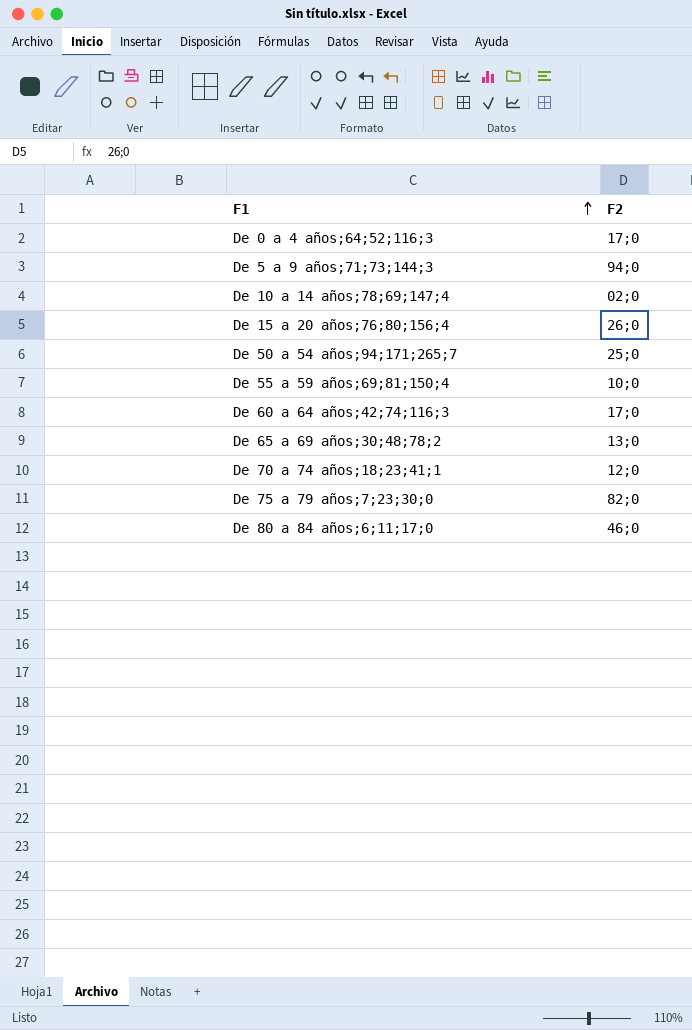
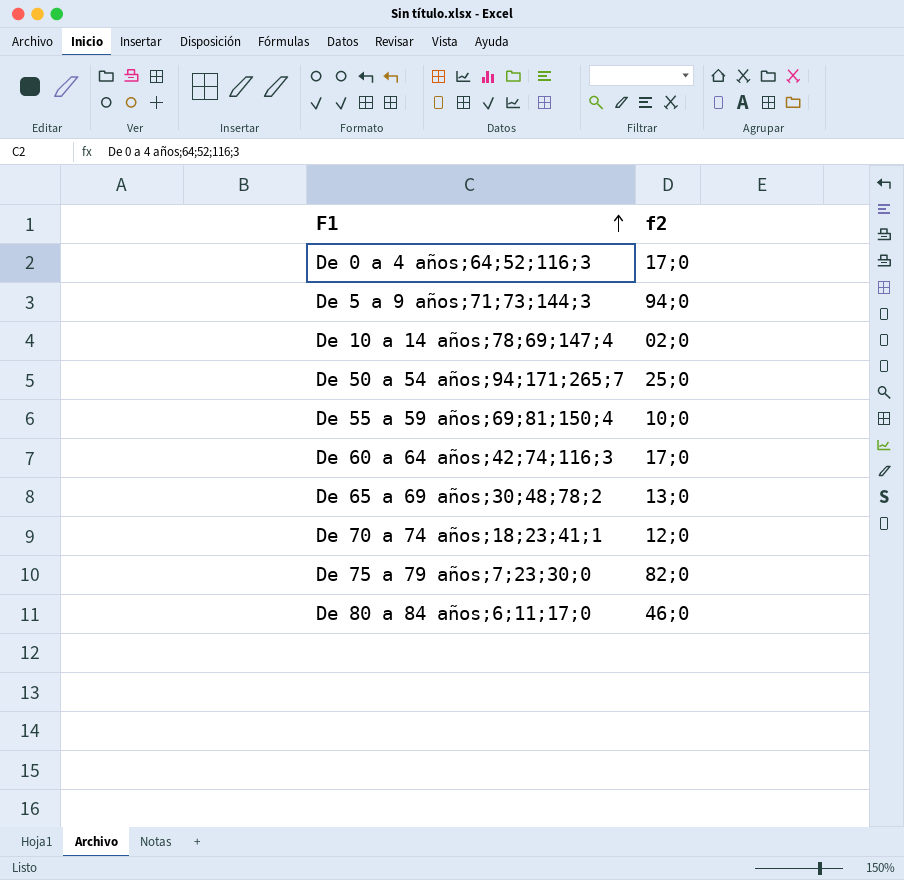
column name: F2 -> f2
row De 15 a 20 años;76;80;156;4: 26;0 -> none

